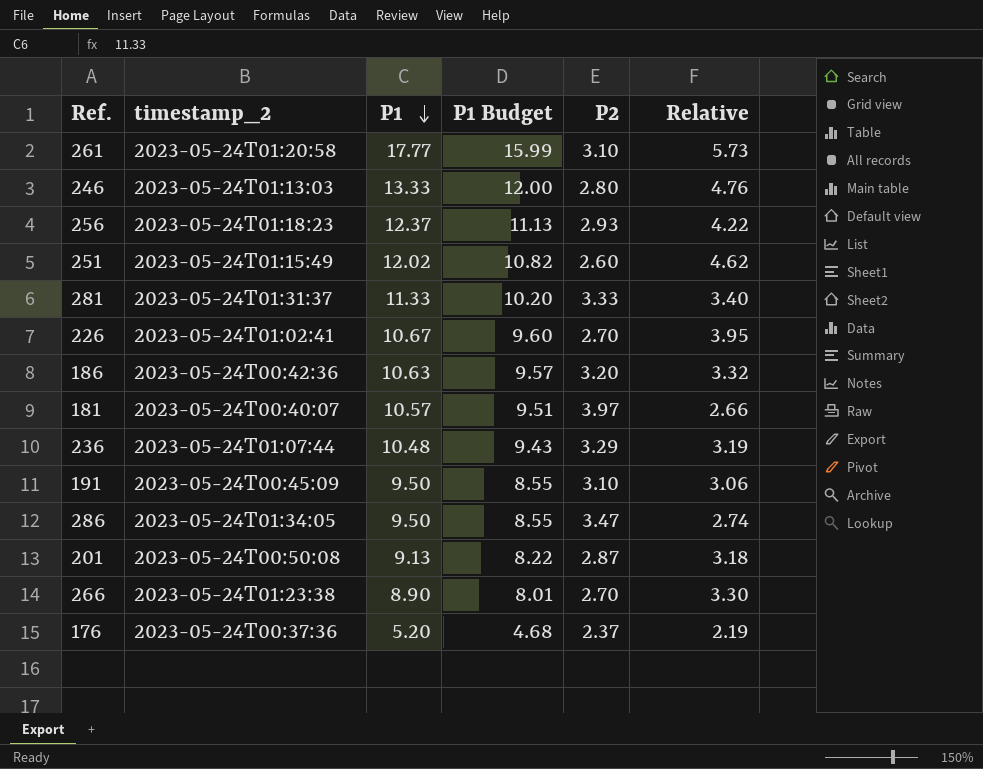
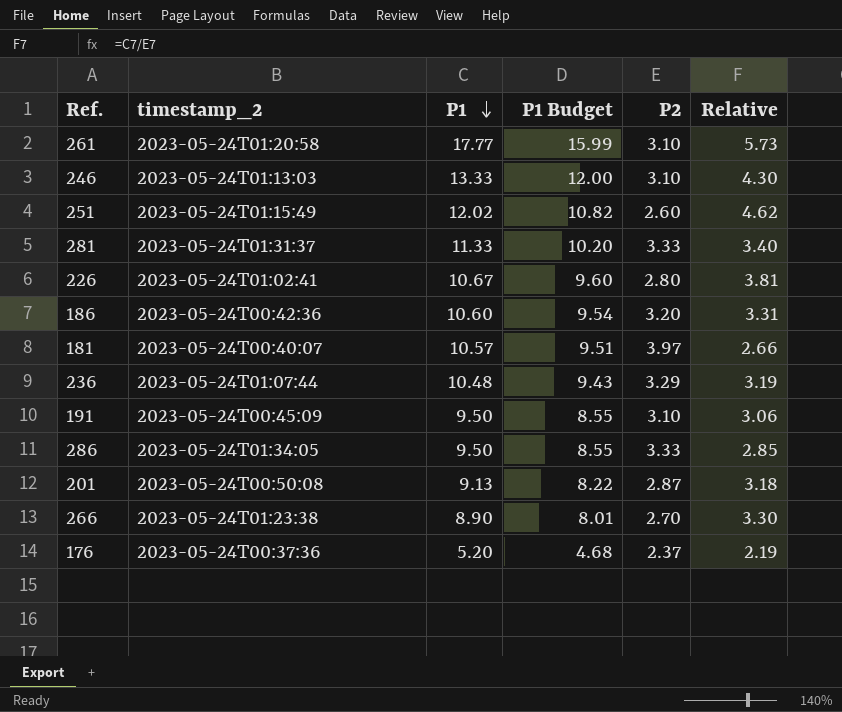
row 256: 2023-05-24T01:18:23 | 12.37 | 11.13 | 2.93 | 4.22 -> none
246 | P2: 2.80 -> 3.10
246 | Relative: 4.76 -> 4.30
226 | P2: 2.70 -> 2.80
226 | Relative: 3.95 -> 3.81
186 | P1: 10.63 -> 10.60
186 | P1 Budget: 9.57 -> 9.54
186 | Relative: 3.32 -> 3.31
286 | P2: 3.47 -> 3.33
286 | Relative: 2.74 -> 2.85

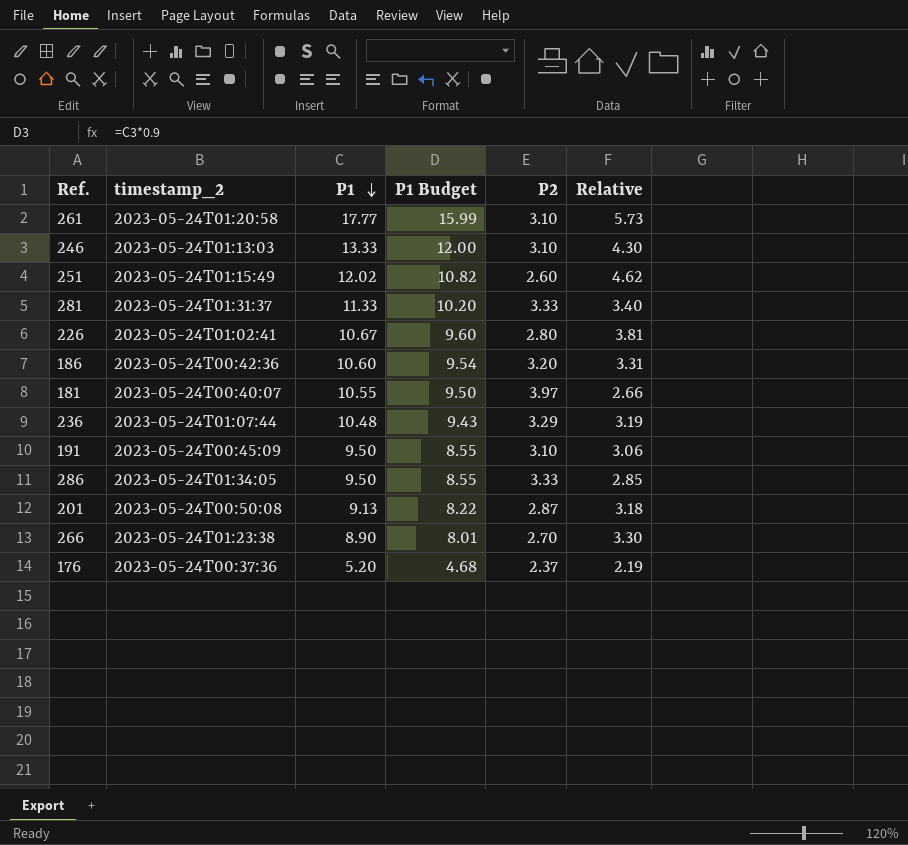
181 | P1: 10.57 -> 10.55
181 | P1 Budget: 9.51 -> 9.50

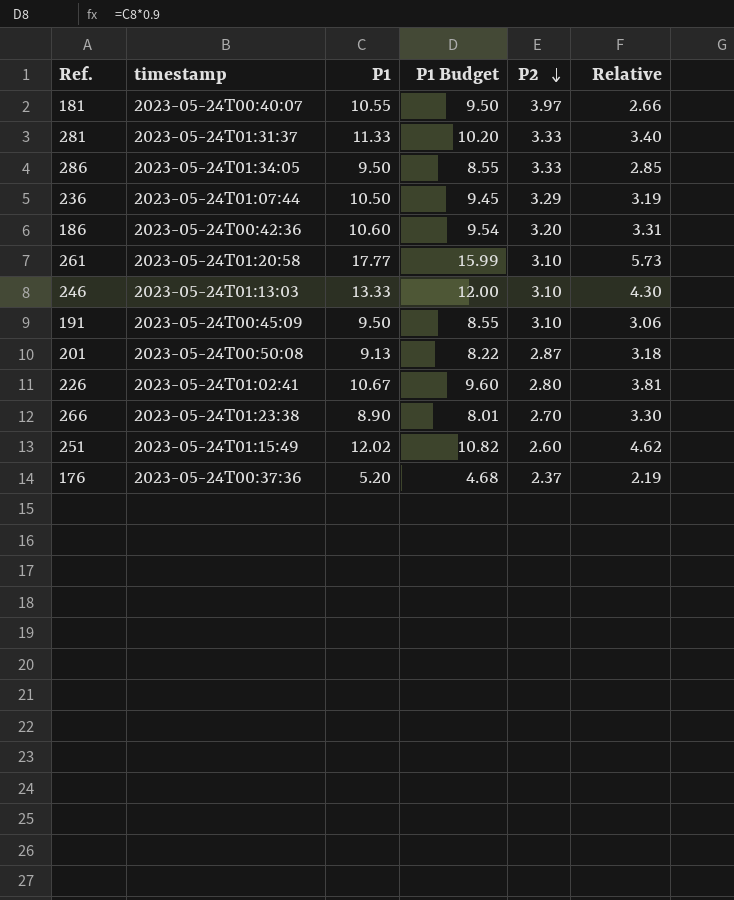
row order: P1 descending -> P2 descending
column name: timestamp_2 -> timestamp
236 | P1: 10.48 -> 10.50
236 | P1 Budget: 9.43 -> 9.45

